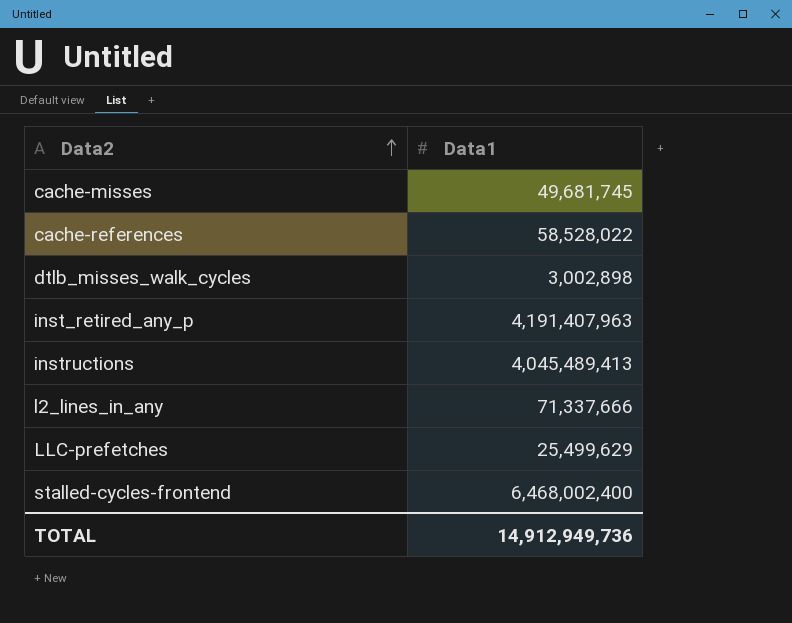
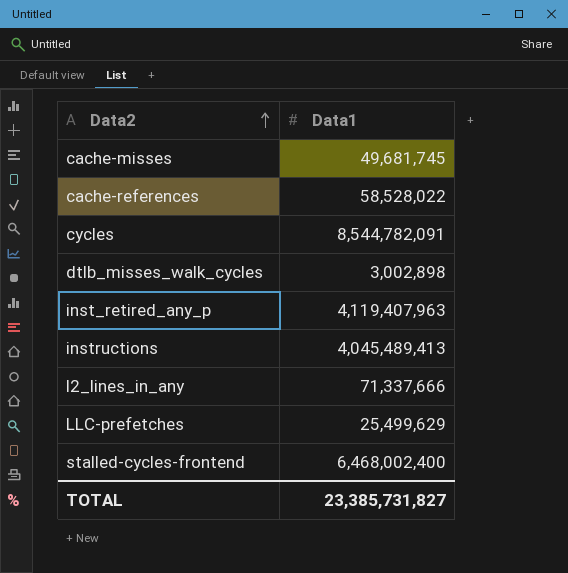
row cycles: none -> 8,544,782,091
inst_retired_any_p | Data1: 4,191,407,963 -> 4,119,407,963
TOTAL | Data1: 14,912,949,736 -> 23,385,731,827

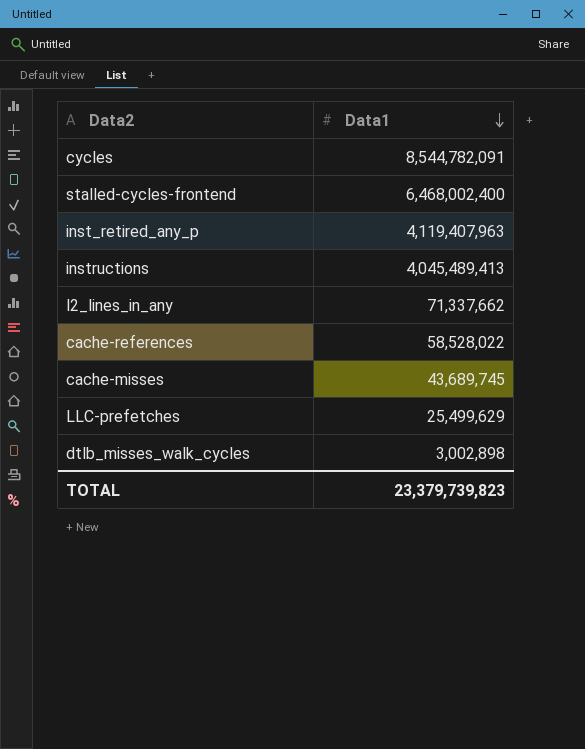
row order: Data2 ascending -> Data1 descending
l2_lines_in_any | Data1: 71,337,666 -> 71,337,662
cache-misses | Data1: 49,681,745 -> 43,689,745
TOTAL | Data1: 23,385,731,827 -> 23,379,739,823

